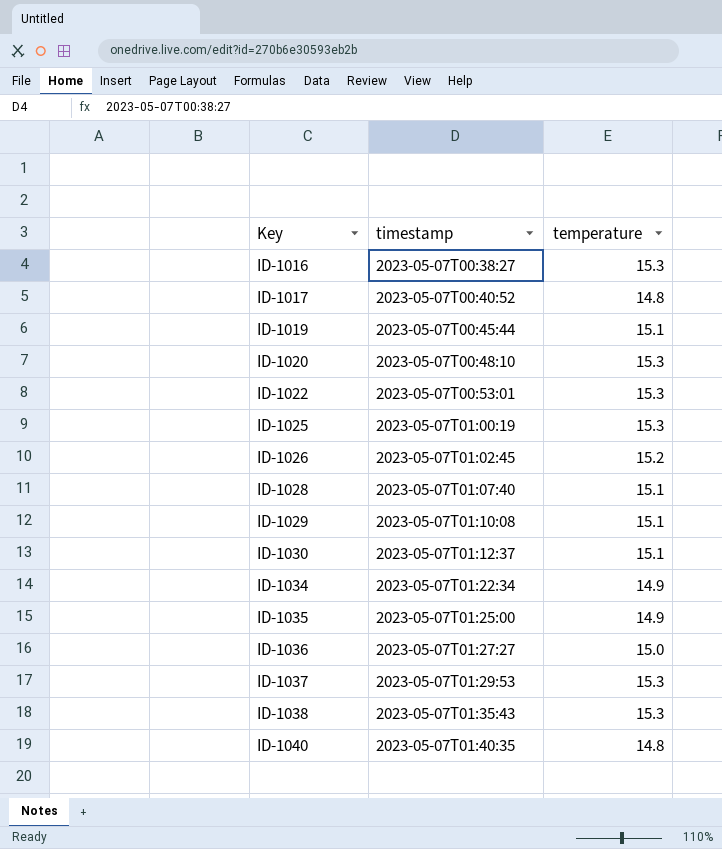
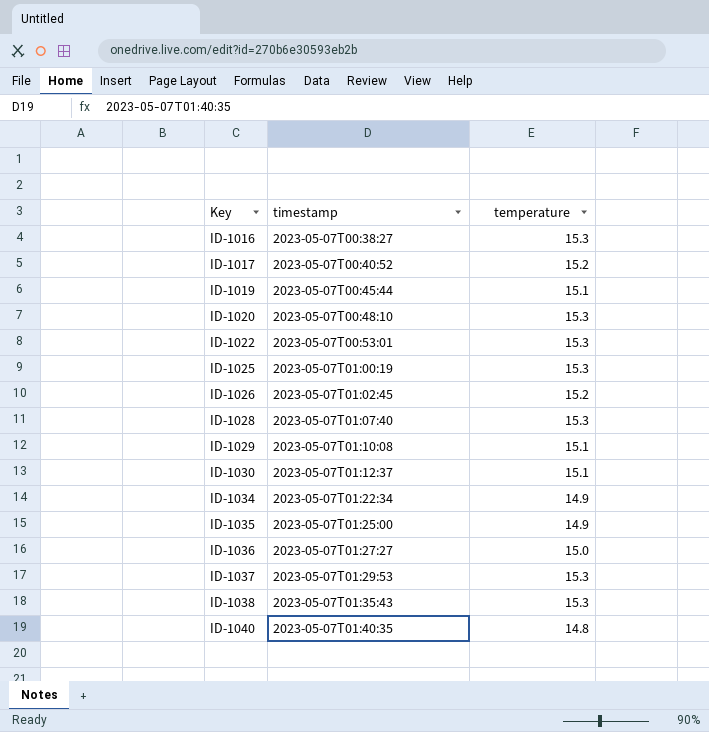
ID-1017 | temperature: 14.8 -> 15.2
ID-1028 | temperature: 15.1 -> 15.3

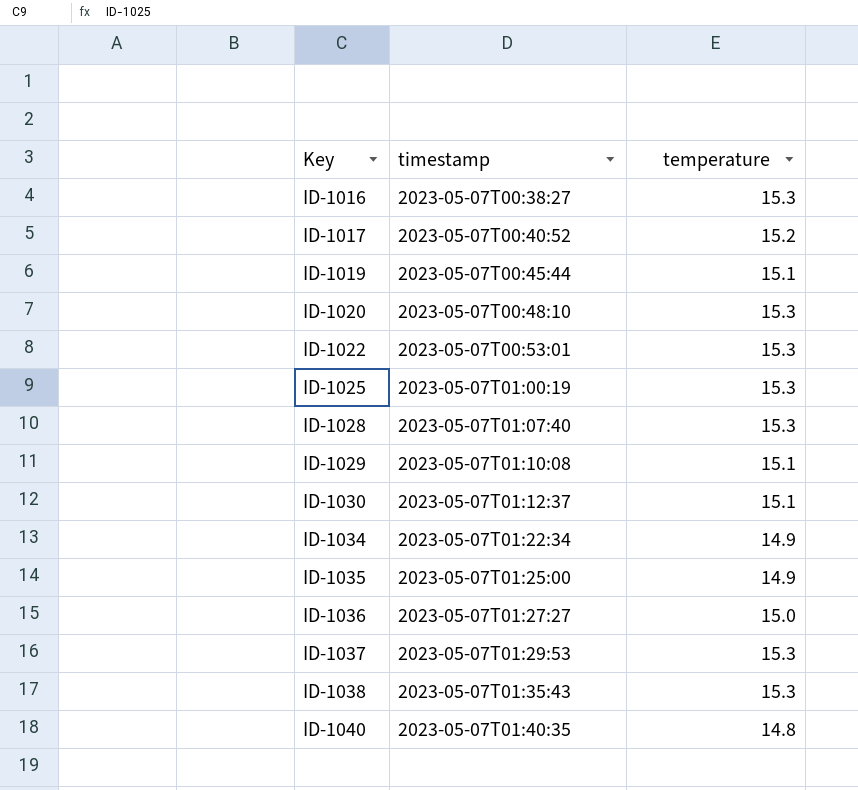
row ID-1026: 2023-05-07T01:02:45 | 15.2 -> none

